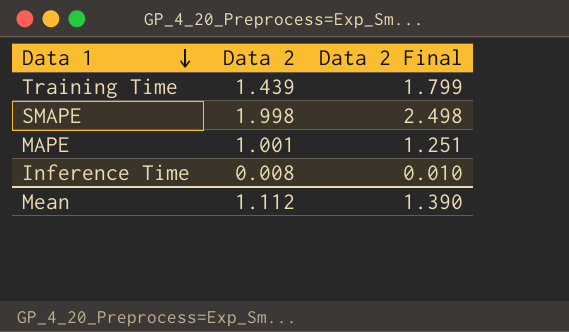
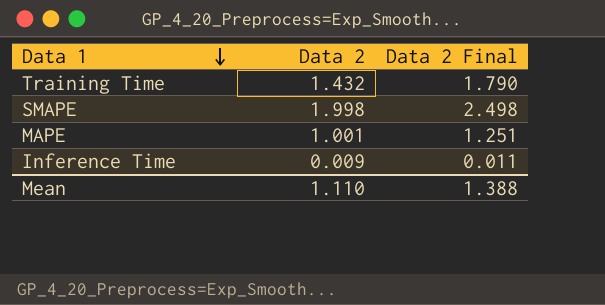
Training Time | Data 2: 1.439 -> 1.432
Training Time | Data 2 Final: 1.799 -> 1.790
Inference Time | Data 2: 0.008 -> 0.009
Inference Time | Data 2 Final: 0.010 -> 0.011
Mean | Data 2: 1.112 -> 1.110
Mean | Data 2 Final: 1.390 -> 1.388

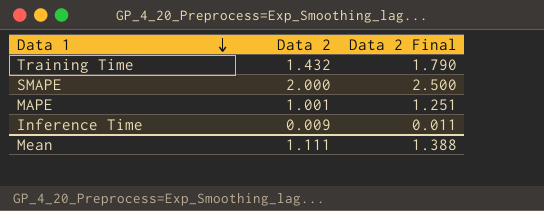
SMAPE | Data 2: 1.998 -> 2.000
SMAPE | Data 2 Final: 2.498 -> 2.500
Mean | Data 2: 1.110 -> 1.111

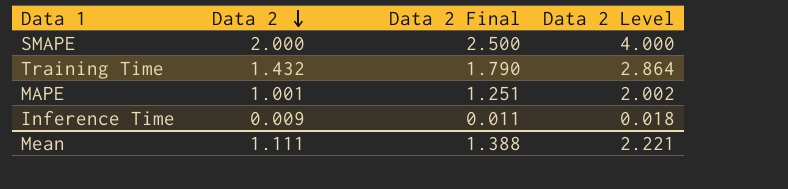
row order: Data 1 descending -> Data 2 descending
column Data 2 Level | formula: none -> [Data 2] * 2

